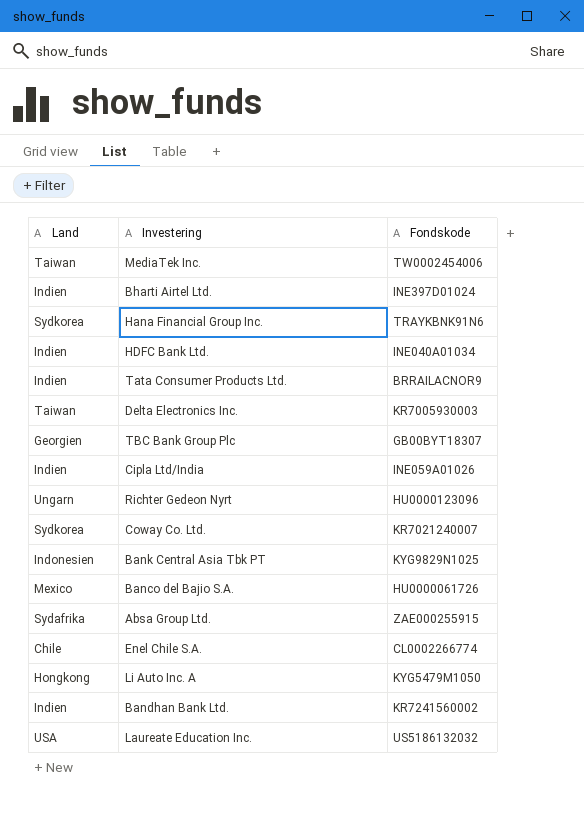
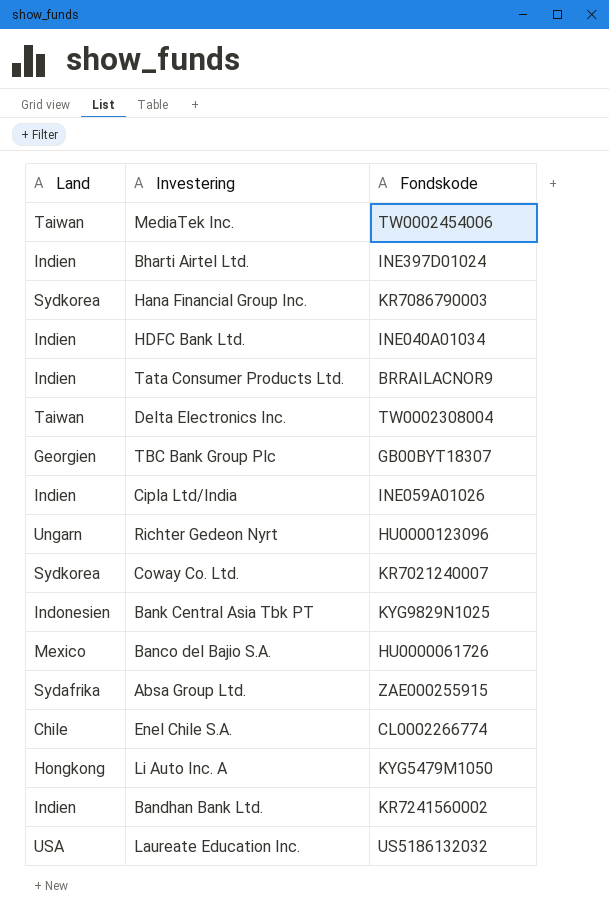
Hana Financial Group Inc. | Fondskode: TRAYKBNK91N6 -> KR7086790003
Delta Electronics Inc. | Fondskode: KR7005930003 -> TW0002308004

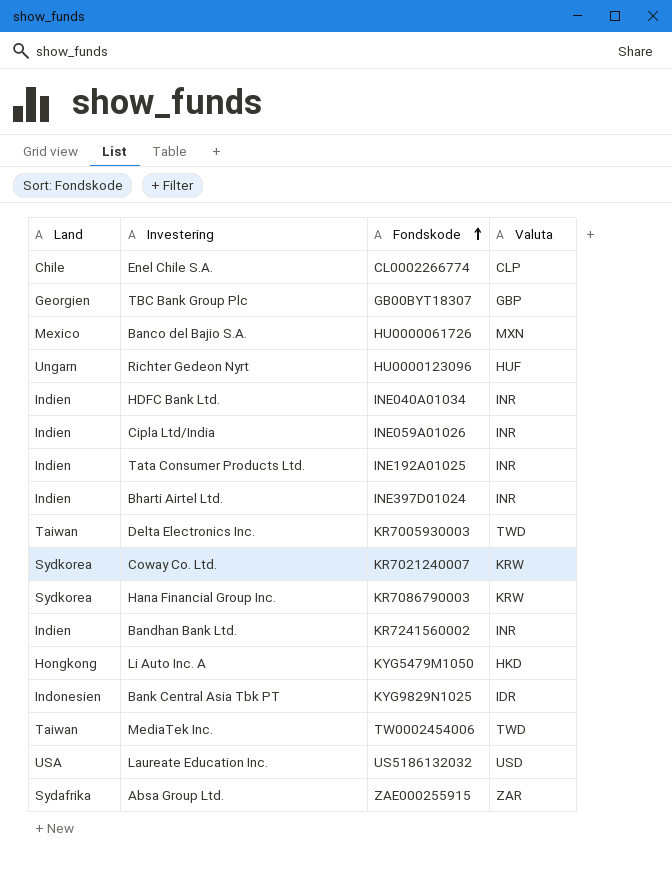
row order: none -> Fondskode ascending
column Valuta | position: none -> 4
Tata Consumer Products Ltd. | Fondskode: BRRAILACNOR9 -> INE192A01025
Delta Electronics Inc. | Fondskode: TW0002308004 -> KR7005930003

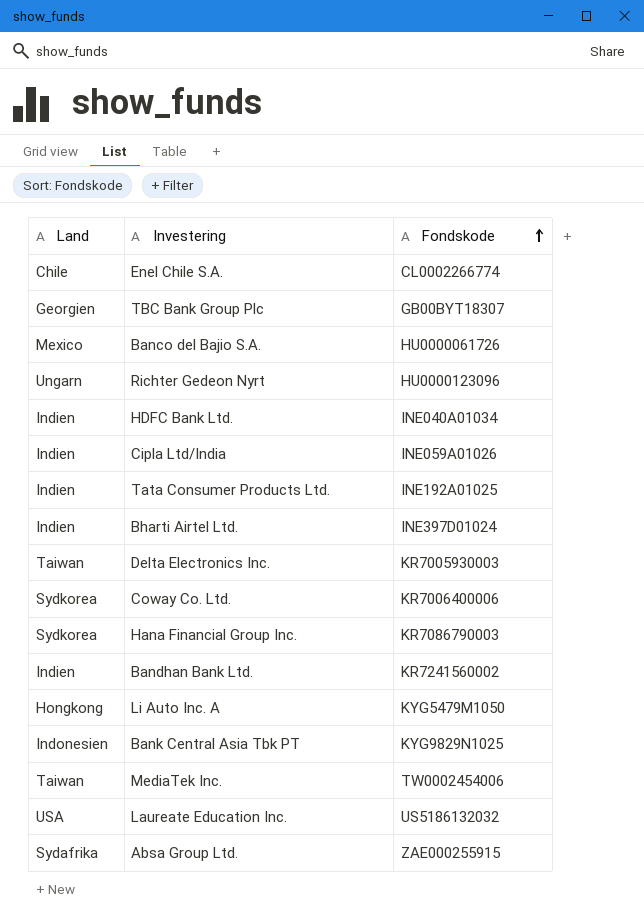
column Valuta | position: 4 -> none
Coway Co. Ltd. | Fondskode: KR7021240007 -> KR7006400006

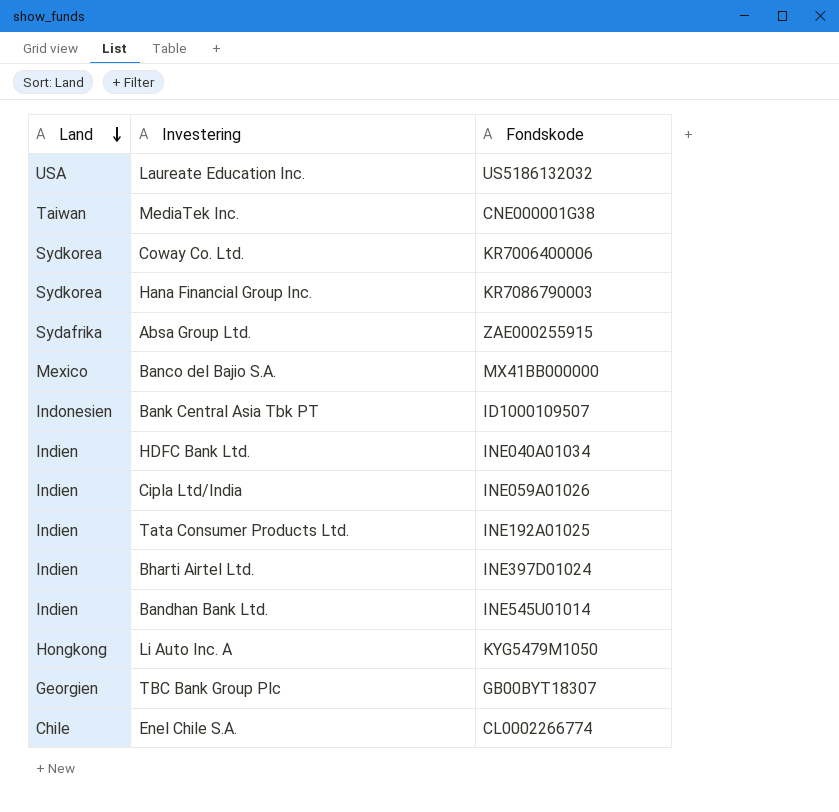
row order: Fondskode ascending -> Land descending
row Richter Gedeon Nyrt: Ungarn | HU0000123096 -> none
row Delta Electronics Inc.: Taiwan | KR7005930003 -> none
MediaTek Inc. | Fondskode: TW0002454006 -> CNE000001G38
Banco del Bajio S.A. | Fondskode: HU0000061726 -> MX41BB000000
Bank Central Asia Tbk PT | Fondskode: KYG9829N1025 -> ID1000109507
Bandhan Bank Ltd. | Fondskode: KR7241560002 -> INE545U01014

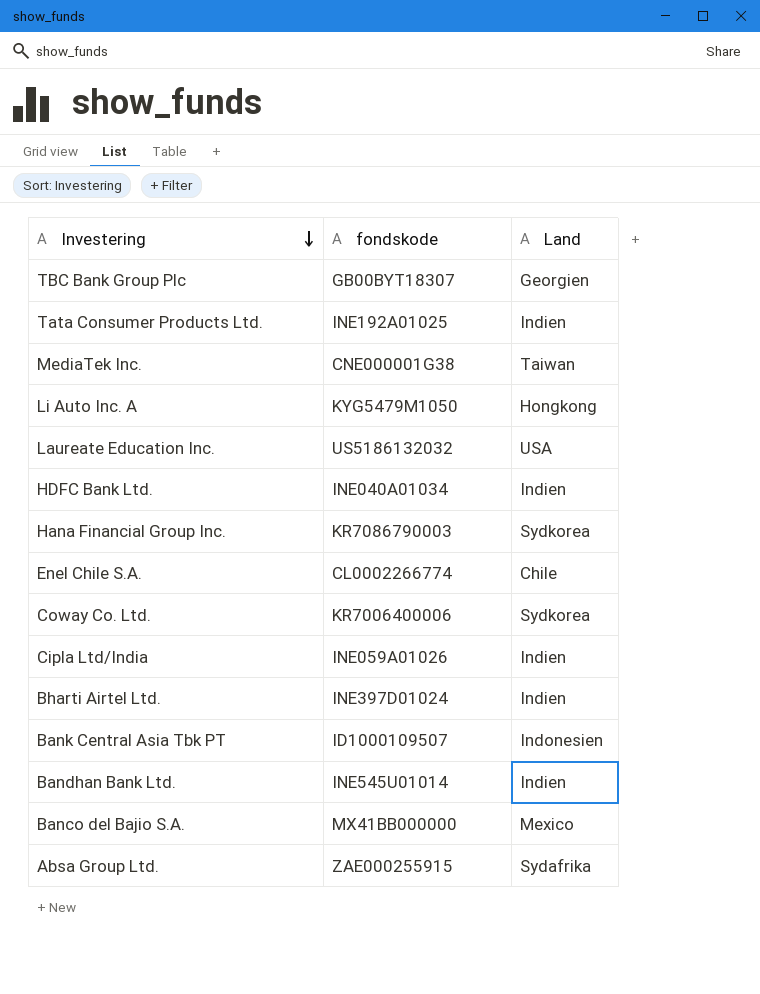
row order: Land descending -> Investering descending
column name: Fondskode -> fondskode
column Land | position: 1 -> 3

